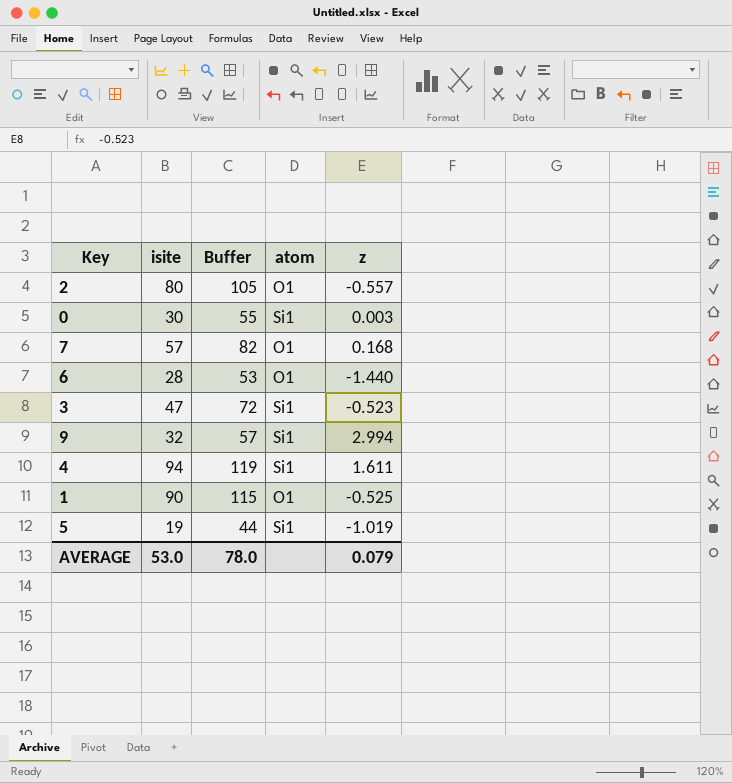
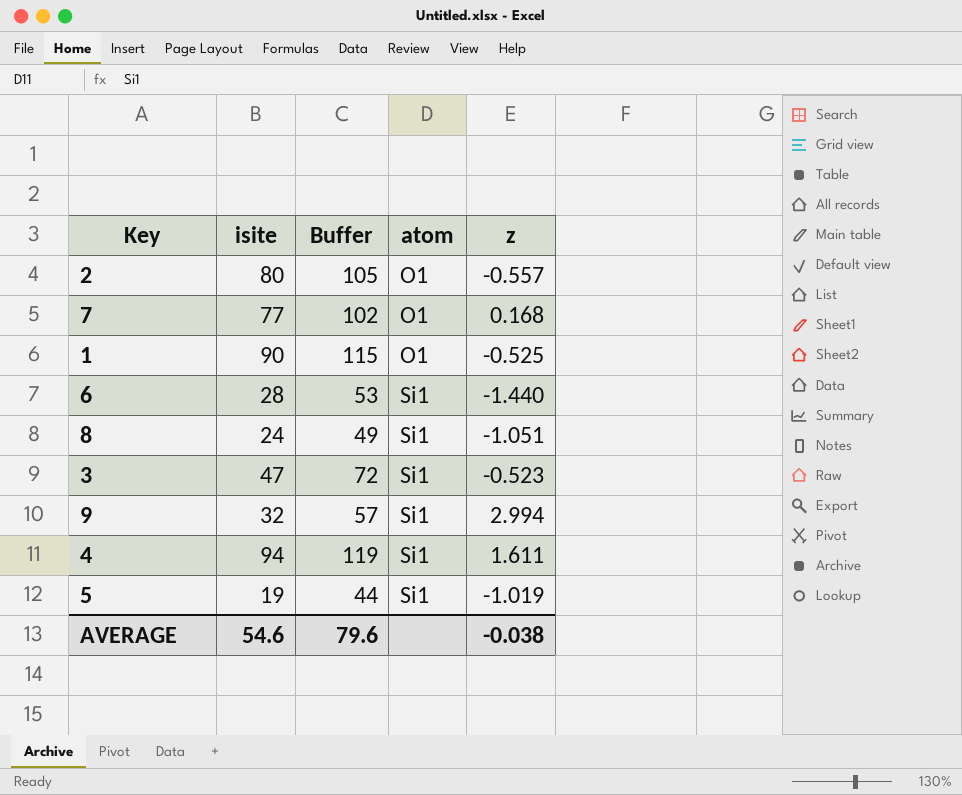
row order: none -> atom ascending
row 0: 30 | 55 | Si1 | 0.003 -> none
7 | isite: 57 -> 77
7 | Buffer: 82 -> 102
6 | atom: O1 -> Si1
row 8: none -> 24 | 49 | Si1 | -1.051
AVERAGE | isite: 53.0 -> 54.6
AVERAGE | Buffer: 78.0 -> 79.6
AVERAGE | z: 0.079 -> -0.038

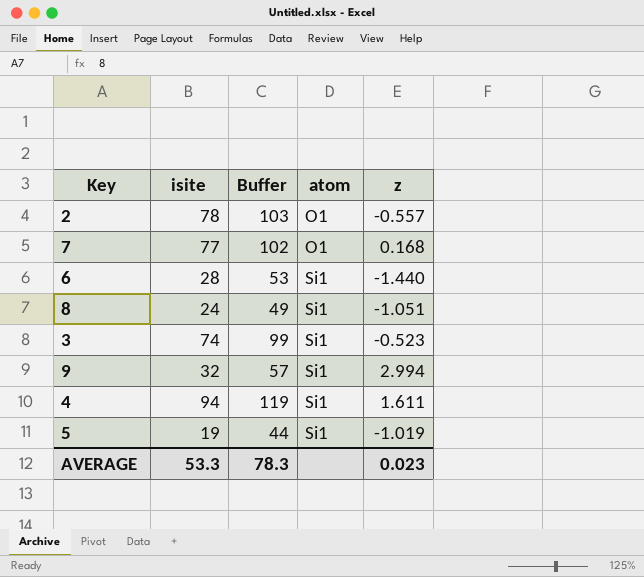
row 1: 90 | 115 | O1 | -0.525 -> none
2 | isite: 80 -> 78
2 | Buffer: 105 -> 103
3 | isite: 47 -> 74
3 | Buffer: 72 -> 99
AVERAGE | isite: 54.6 -> 53.3
AVERAGE | Buffer: 79.6 -> 78.3
AVERAGE | z: -0.038 -> 0.023

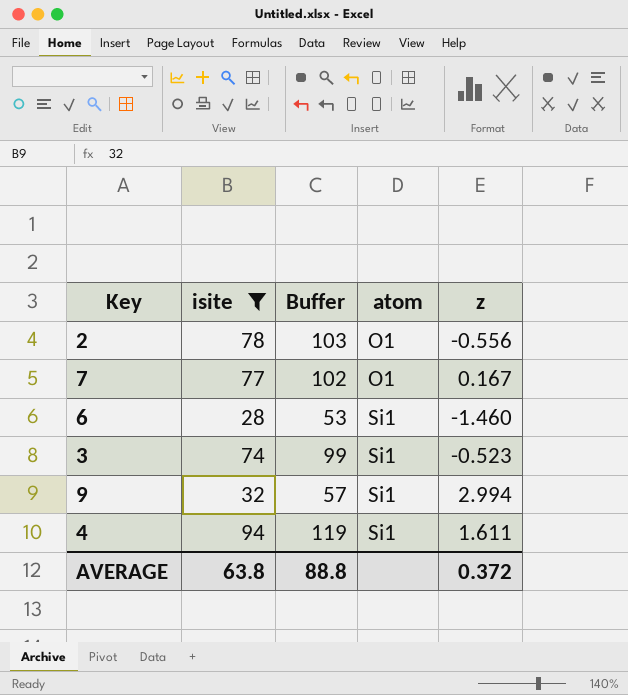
filter: none -> isite >= 28
2 | z: -0.557 -> -0.556
7 | z: 0.168 -> 0.167
6 | z: -1.440 -> -1.460
AVERAGE | isite: 53.3 -> 63.8
AVERAGE | Buffer: 78.3 -> 88.8
AVERAGE | z: 0.023 -> 0.372

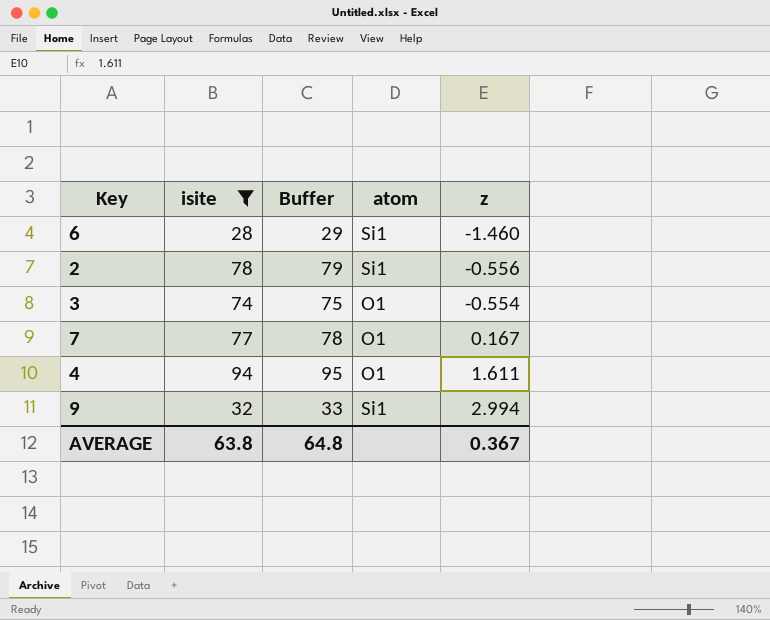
row order: atom ascending -> z ascending
column Buffer | formula: [isite] + 25 -> [isite] + 1
2 | atom: O1 -> Si1
3 | atom: Si1 -> O1
3 | z: -0.523 -> -0.554
4 | atom: Si1 -> O1
AVERAGE | Buffer: 88.8 -> 64.8
AVERAGE | z: 0.372 -> 0.367

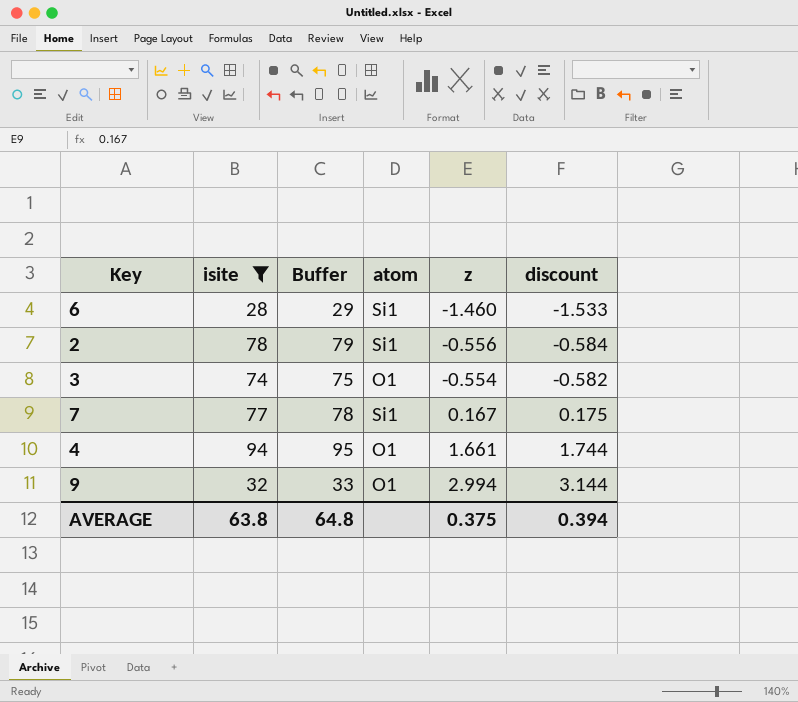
column discount | formula: none -> [z] * 1.05
7 | atom: O1 -> Si1
4 | z: 1.611 -> 1.661
9 | atom: Si1 -> O1
AVERAGE | z: 0.367 -> 0.375

